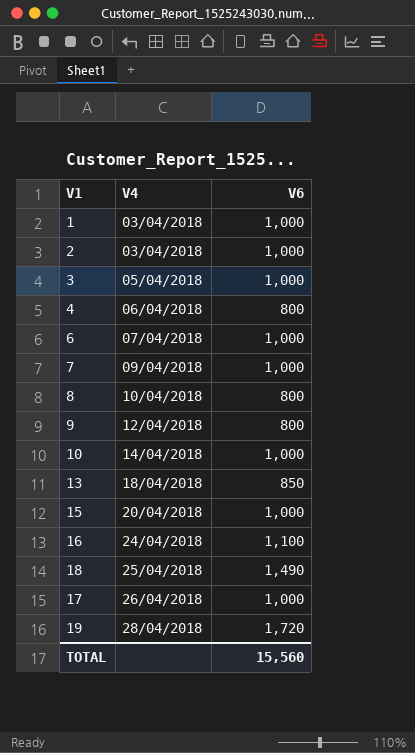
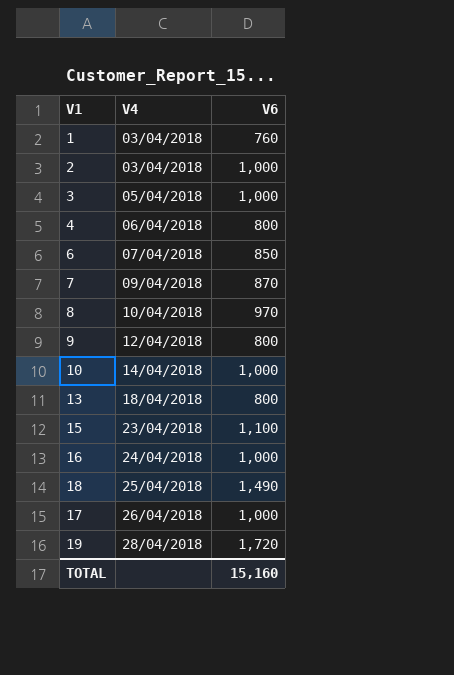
1 | V6: 1,000 -> 760
6 | V6: 1,000 -> 850
7 | V6: 1,000 -> 870
8 | V6: 800 -> 970
13 | V6: 850 -> 800
15 | V4: 20/04/2018 -> 23/04/2018
15 | V6: 1,000 -> 1,100
16 | V6: 1,100 -> 1,000
TOTAL | V6: 15,560 -> 15,160

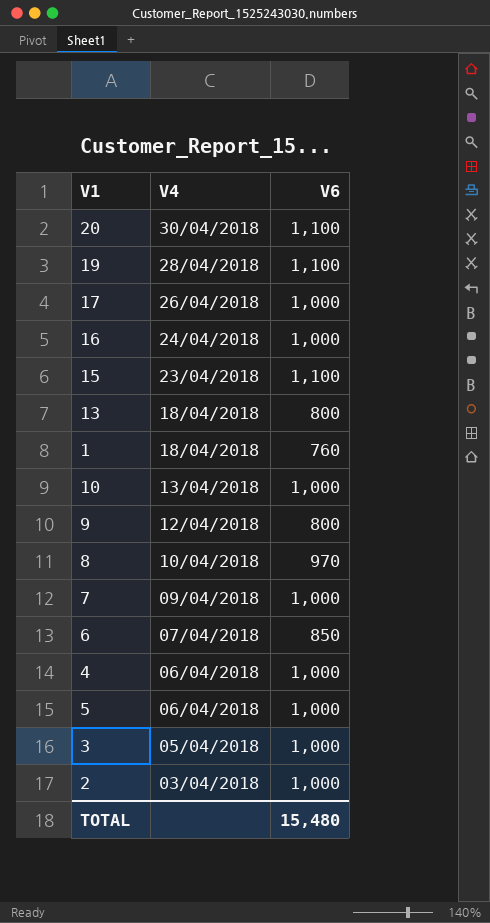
row order: V4 ascending -> V4 descending
row 18: 25/04/2018 | 1,490 -> none
row 20: none -> 30/04/2018 | 1,100
19 | V6: 1,720 -> 1,100
1 | V4: 03/04/2018 -> 18/04/2018
10 | V4: 14/04/2018 -> 13/04/2018
7 | V6: 870 -> 1,000
4 | V6: 800 -> 1,000
row 5: none -> 06/04/2018 | 1,000
TOTAL | V6: 15,160 -> 15,480

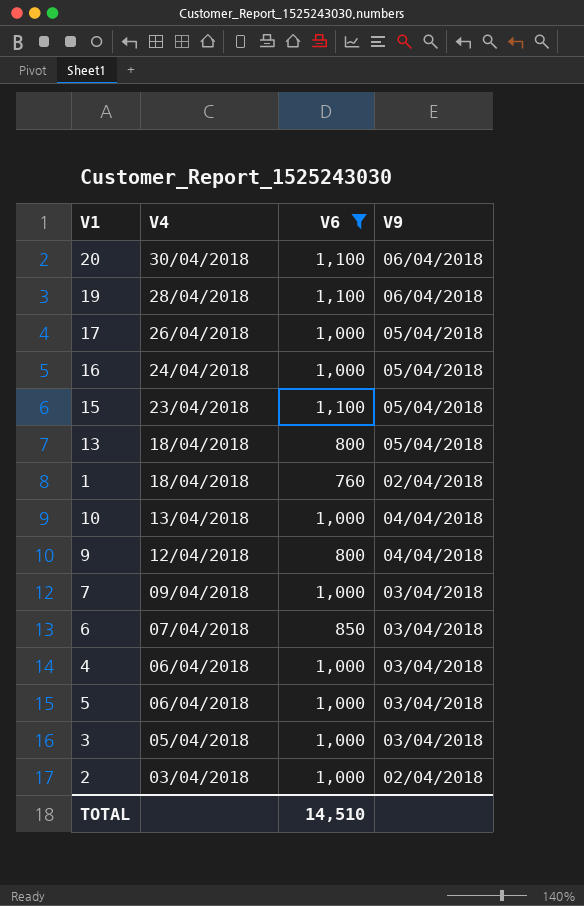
filter: none -> V6 != 970
column V9 | position: none -> 4
TOTAL | V6: 15,480 -> 14,510

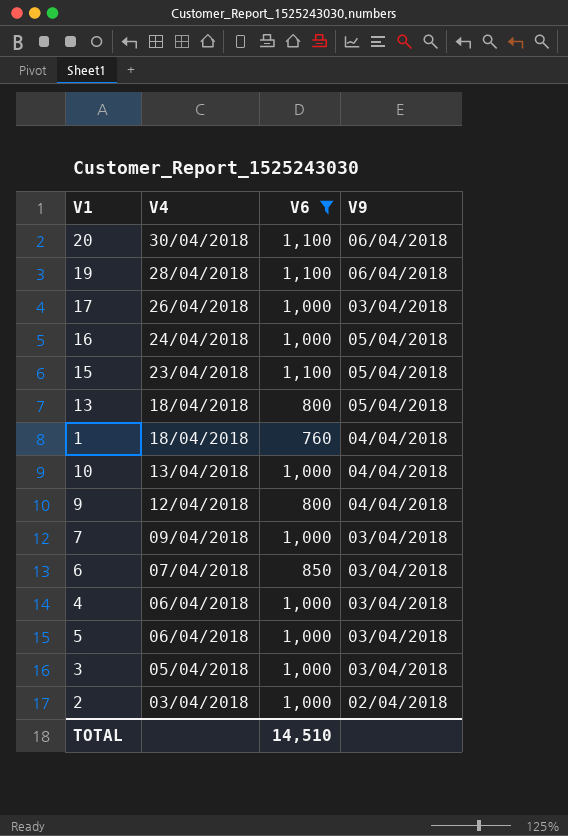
17 | V9: 05/04/2018 -> 03/04/2018
1 | V9: 02/04/2018 -> 04/04/2018

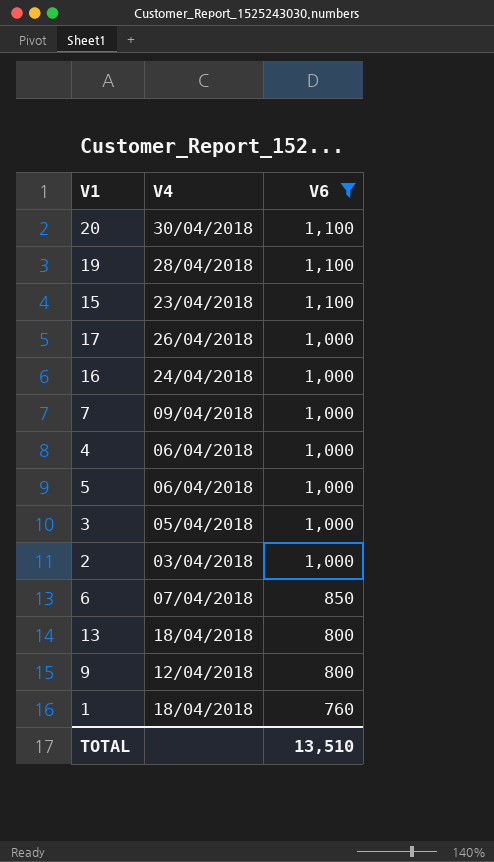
row order: V4 descending -> V6 descending
column V9 | position: 4 -> none
row 10: 13/04/2018 | 1,000 | 04/04/2018 -> none
TOTAL | V6: 14,510 -> 13,510

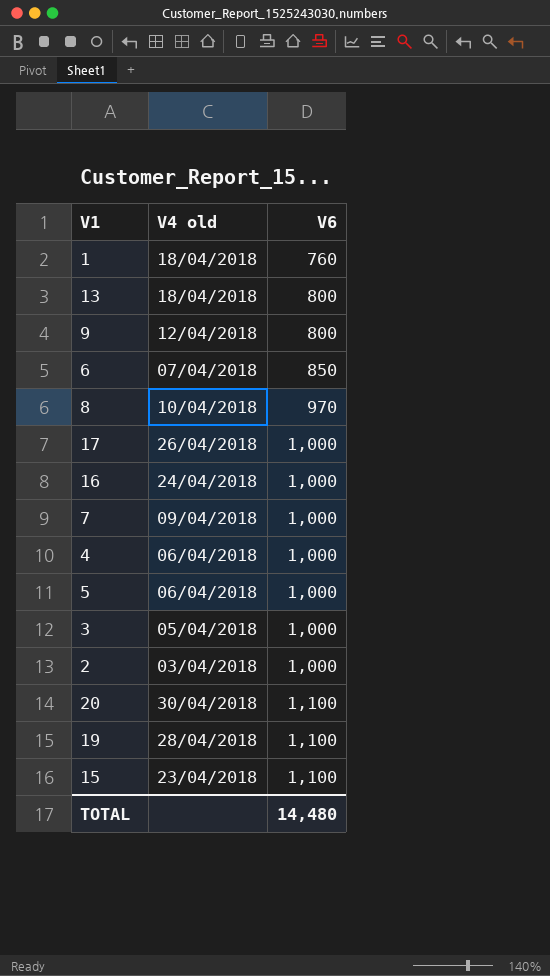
filter: V6 != 970 -> none
row order: V6 descending -> V6 ascending
column name: V4 -> V4 old
TOTAL | V6: 13,510 -> 14,480

